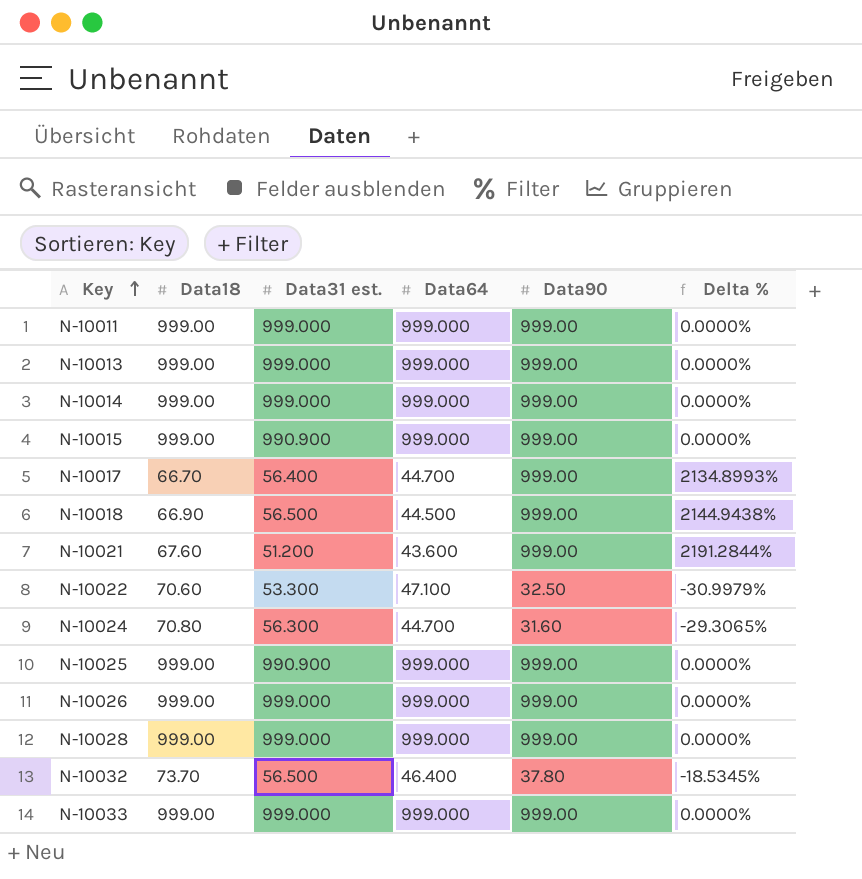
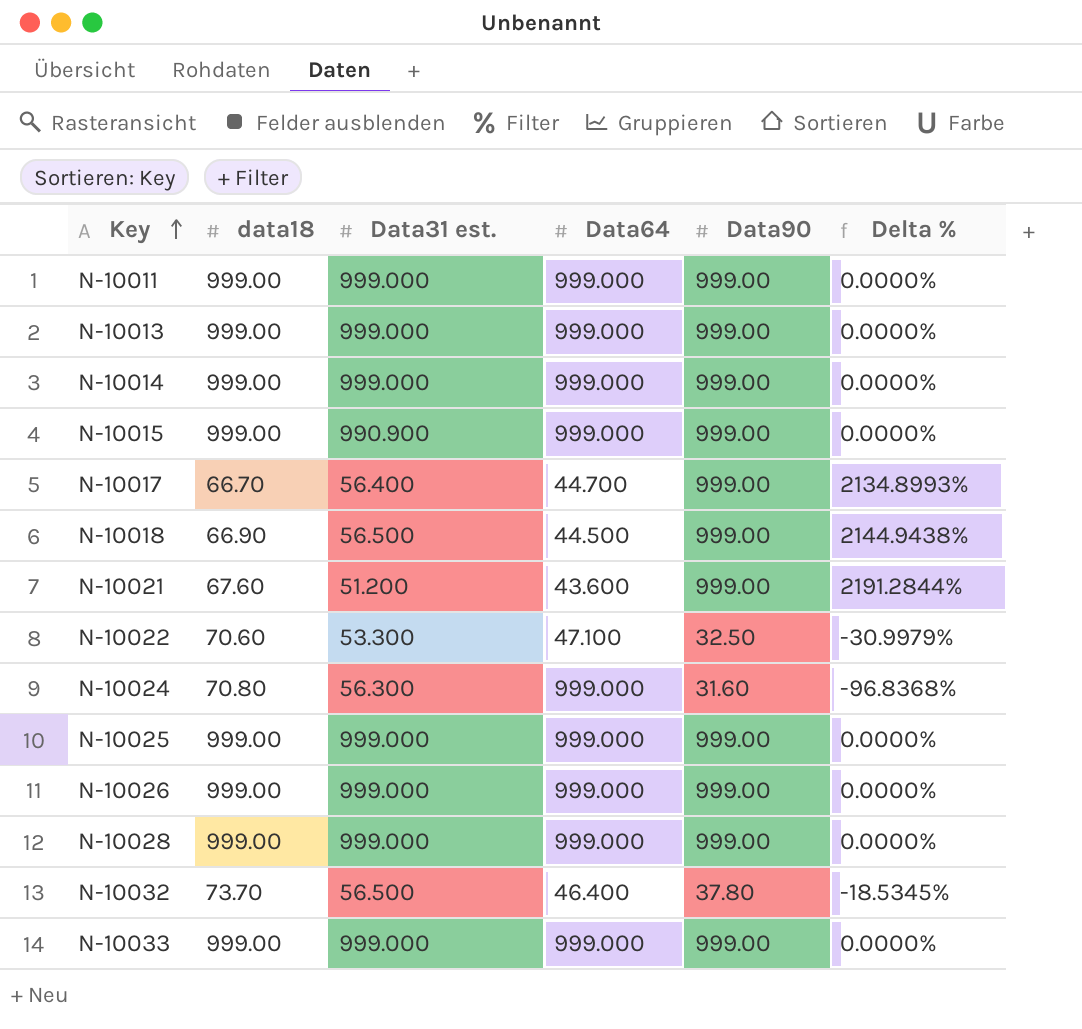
column name: Data18 -> data18
N-10024 | Data64: 44.700 -> 999.000
N-10024 | Delta %: -29.3065% -> -96.8368%
N-10025 | Data31 est.: 990.900 -> 999.000

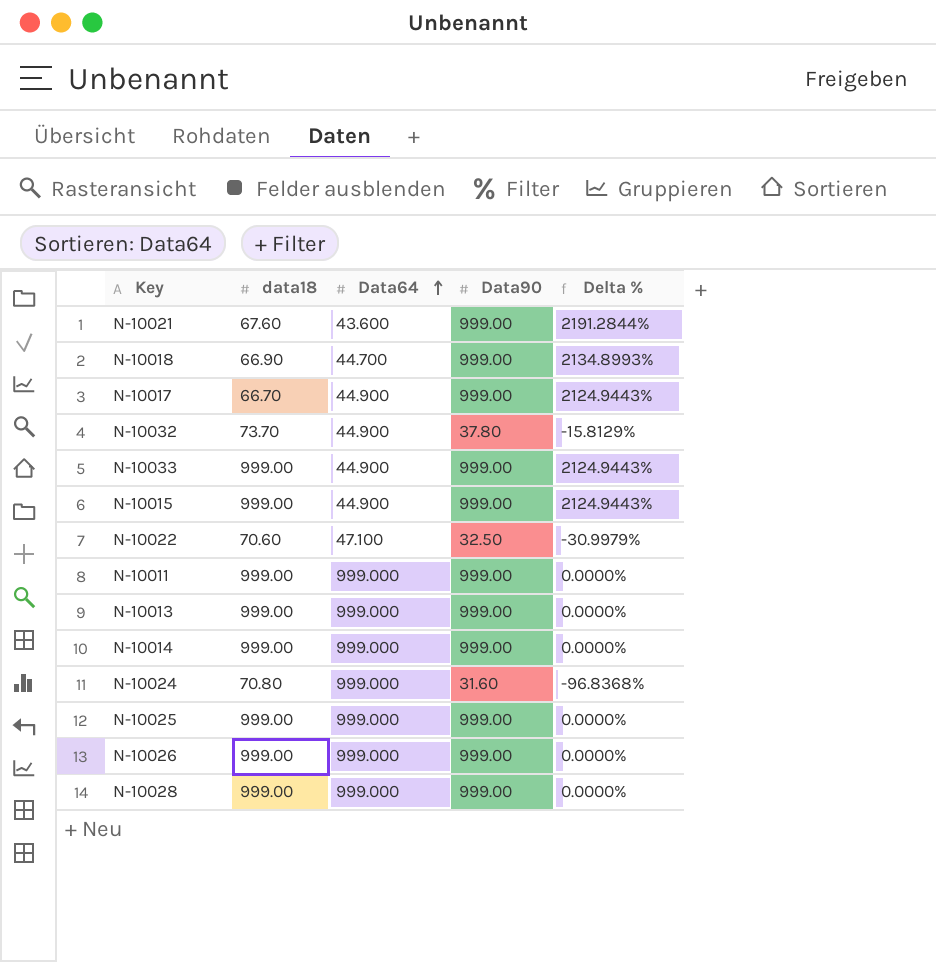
row order: Key ascending -> Data64 ascending
column Data31 est. | position: 3 -> none
N-10018 | Data64: 44.500 -> 44.700
N-10018 | Delta %: 2144.9438% -> 2134.8993%
N-10017 | Data64: 44.700 -> 44.900
N-10017 | Delta %: 2134.8993% -> 2124.9443%
N-10032 | Data64: 46.400 -> 44.900
N-10032 | Delta %: -18.5345% -> -15.8129%
N-10033 | Data64: 999.000 -> 44.900
N-10033 | Delta %: 0.0000% -> 2124.9443%
N-10015 | Data64: 999.000 -> 44.900
N-10015 | Delta %: 0.0000% -> 2124.9443%

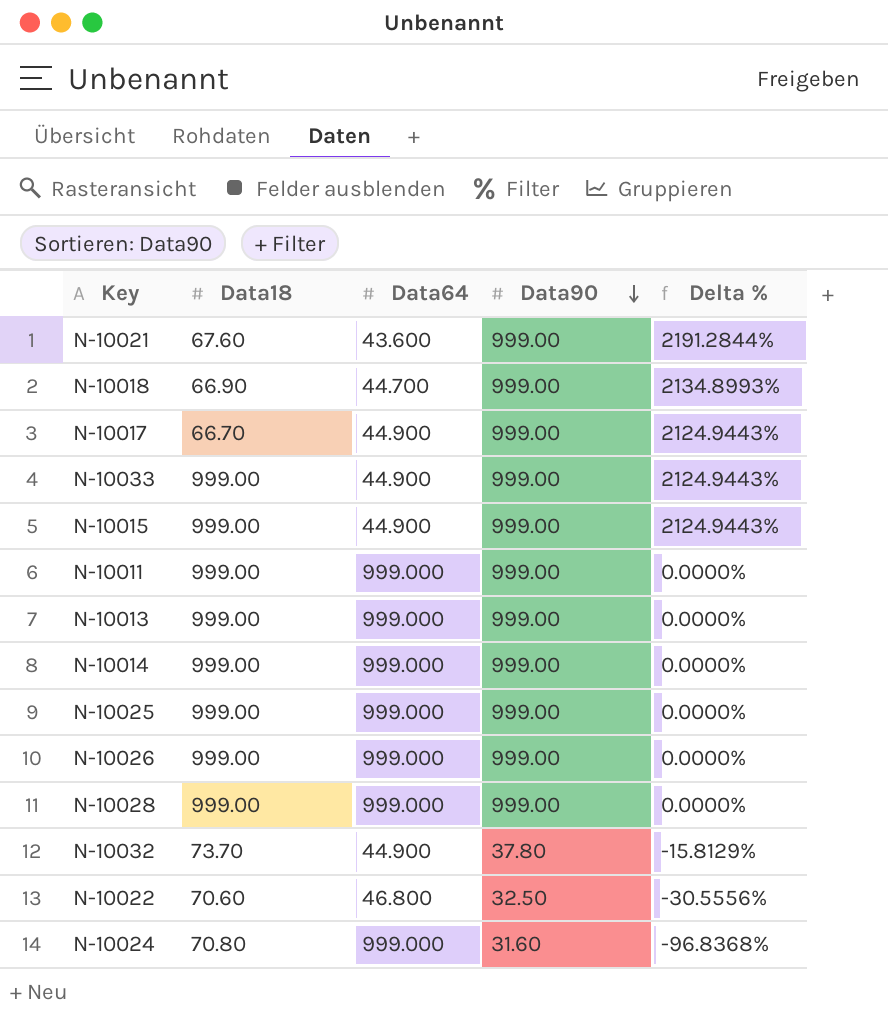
row order: Data64 ascending -> Data90 descending
column name: data18 -> Data18
N-10022 | Data64: 47.100 -> 46.800
N-10022 | Delta %: -30.9979% -> -30.5556%

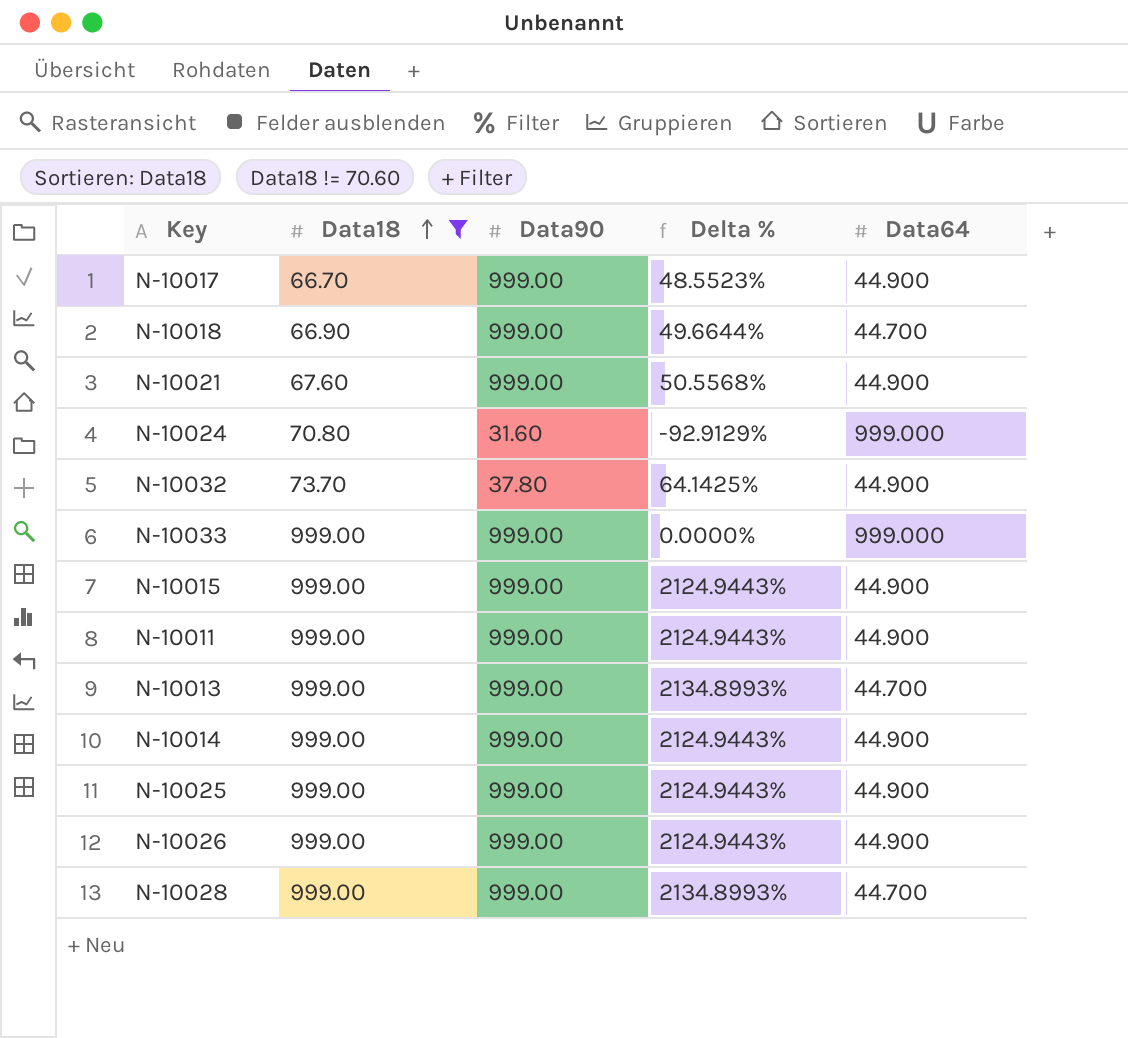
filter: none -> Data18 != 70.60
row order: Data90 descending -> Data18 ascending
column Delta % | formula: ([Data90] - [Data64]) / [Data64] -> ([Data18] - [Data64]) / [Data64]
column Data64 | position: 3 -> 5
N-10021 | Data64: 43.600 -> 44.900
N-10033 | Data64: 44.900 -> 999.000
N-10011 | Data64: 999.000 -> 44.900
N-10013 | Data64: 999.000 -> 44.700
N-10014 | Data64: 999.000 -> 44.900
N-10025 | Data64: 999.000 -> 44.900
N-10026 | Data64: 999.000 -> 44.900
N-10028 | Data64: 999.000 -> 44.700

